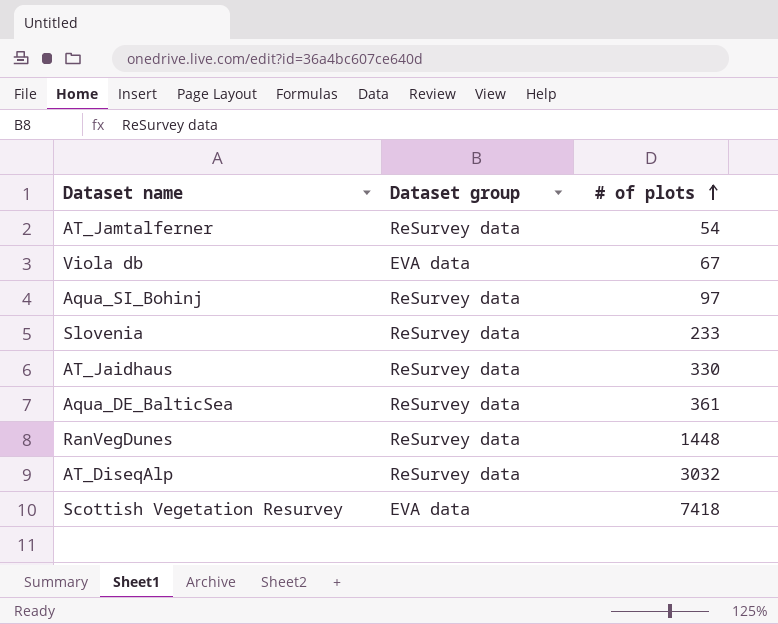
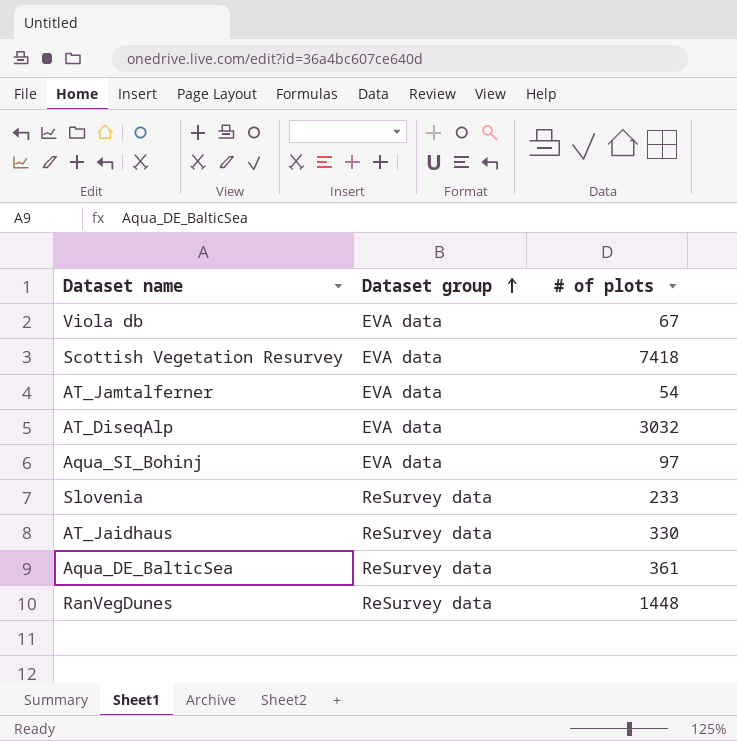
row order: # of plots ascending -> Dataset group ascending
AT_Jamtalferner | Dataset group: ReSurvey data -> EVA data
AT_DiseqAlp | Dataset group: ReSurvey data -> EVA data
Aqua_SI_Bohinj | Dataset group: ReSurvey data -> EVA data

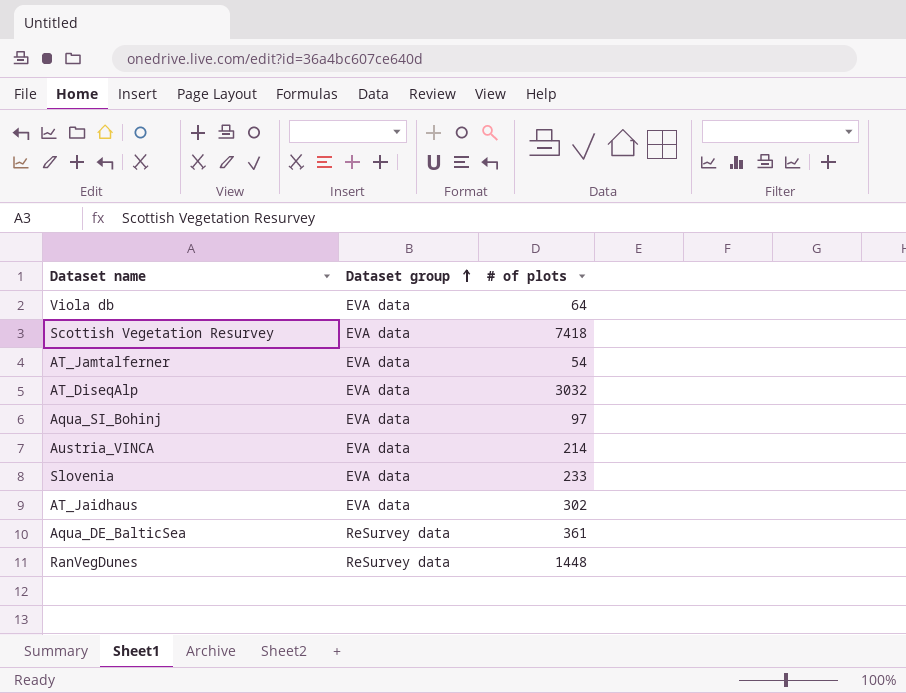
Viola db | # of plots: 67 -> 64
row Austria_VINCA: none -> EVA data | 214
Slovenia | Dataset group: ReSurvey data -> EVA data
AT_Jaidhaus | Dataset group: ReSurvey data -> EVA data
AT_Jaidhaus | # of plots: 330 -> 302

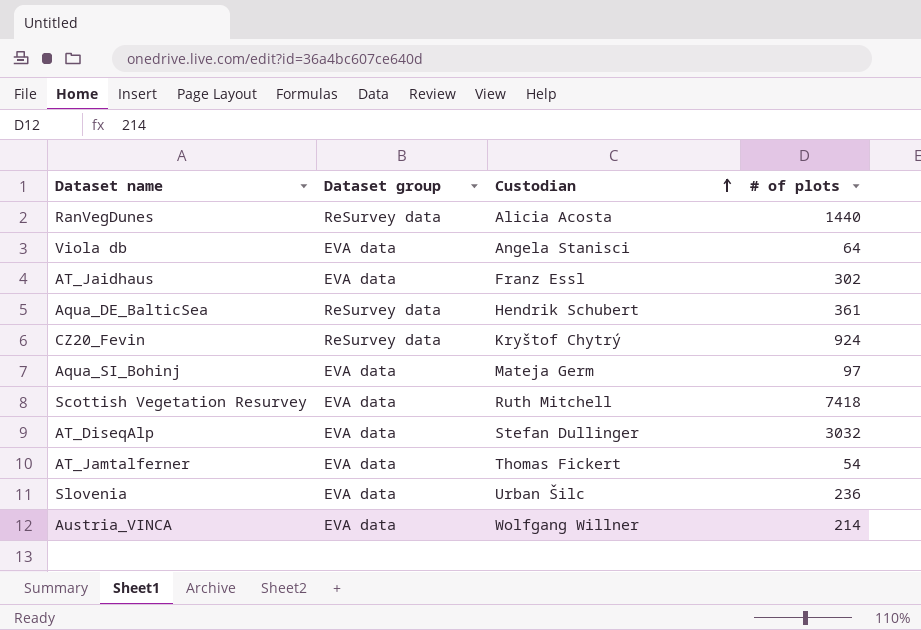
row order: Dataset group ascending -> Custodian ascending
column Custodian | position: none -> 3
RanVegDunes | # of plots: 1448 -> 1440
row CZ20_Fevin: none -> ReSurvey data | Kryštof Chytrý | 924
Slovenia | # of plots: 233 -> 236

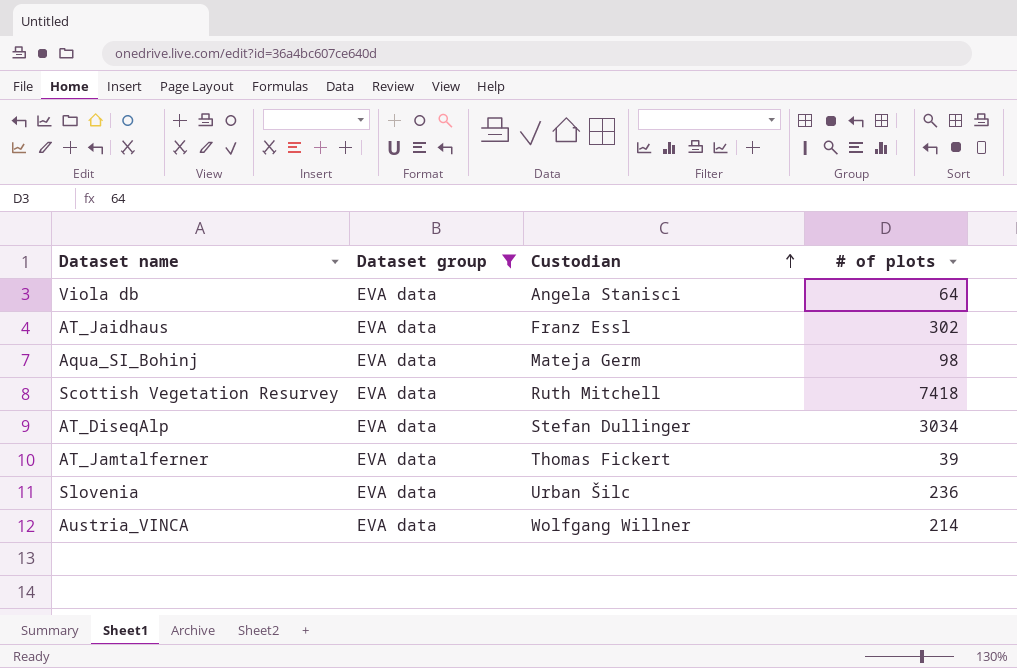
filter: none -> Dataset group = EVA data
Aqua_SI_Bohinj | # of plots: 97 -> 98
AT_DiseqAlp | # of plots: 3032 -> 3034
AT_Jamtalferner | # of plots: 54 -> 39

